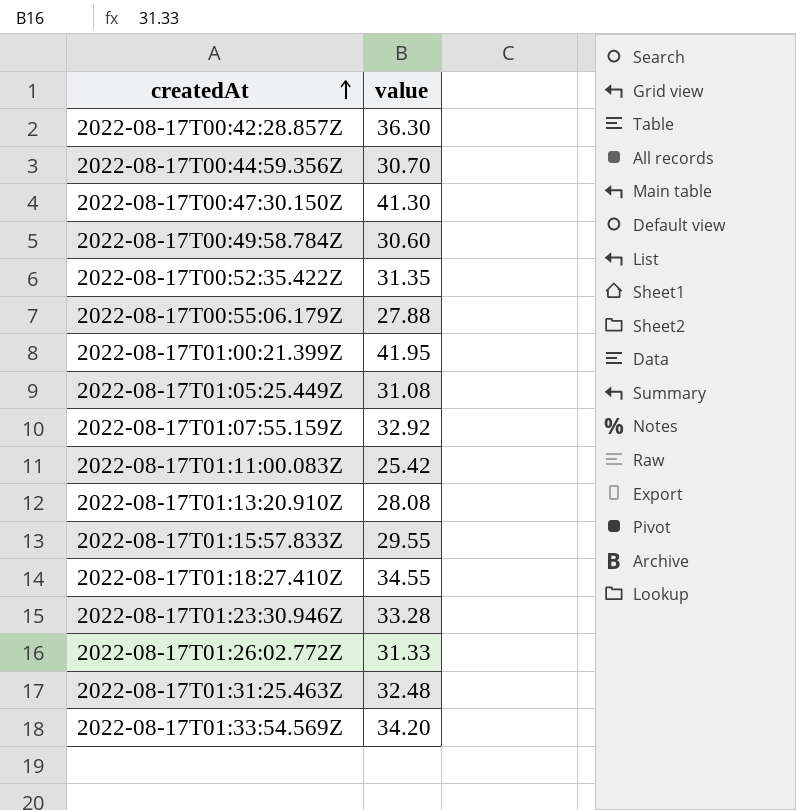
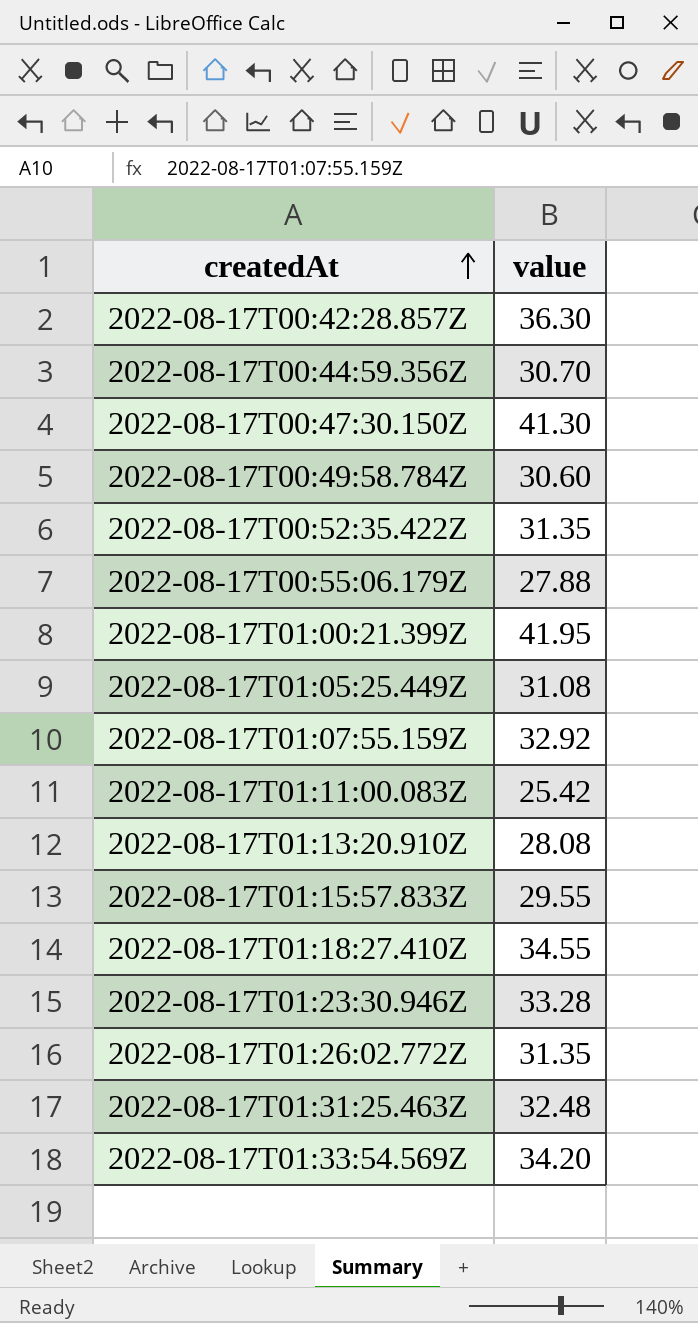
2022-08-17T01:26:02.772Z | value: 31.33 -> 31.35

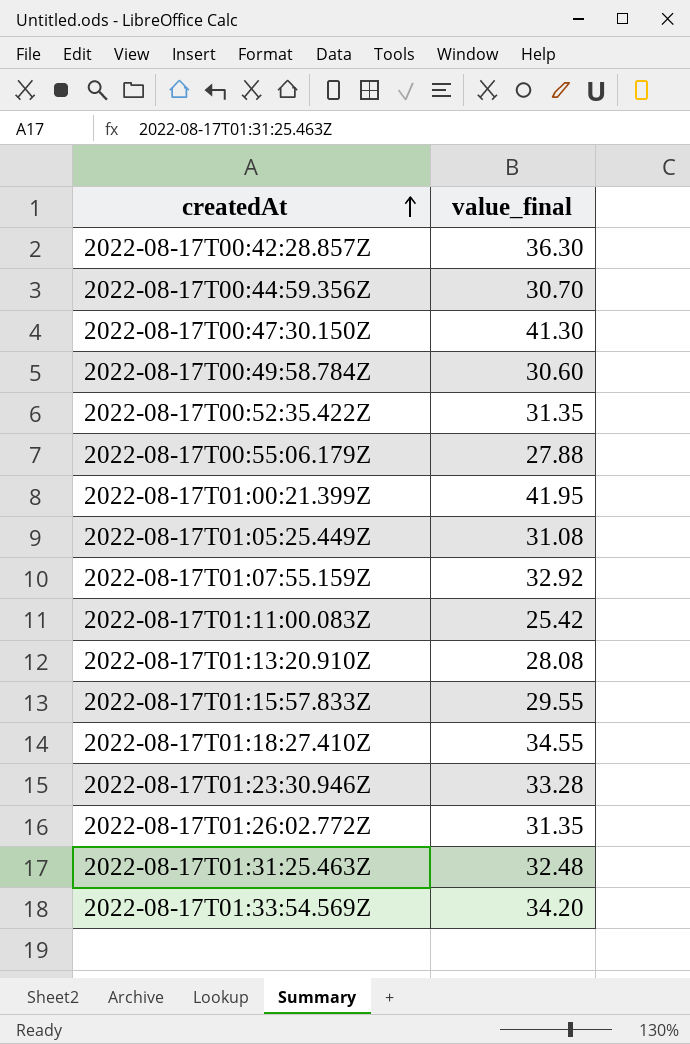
column name: value -> value_final

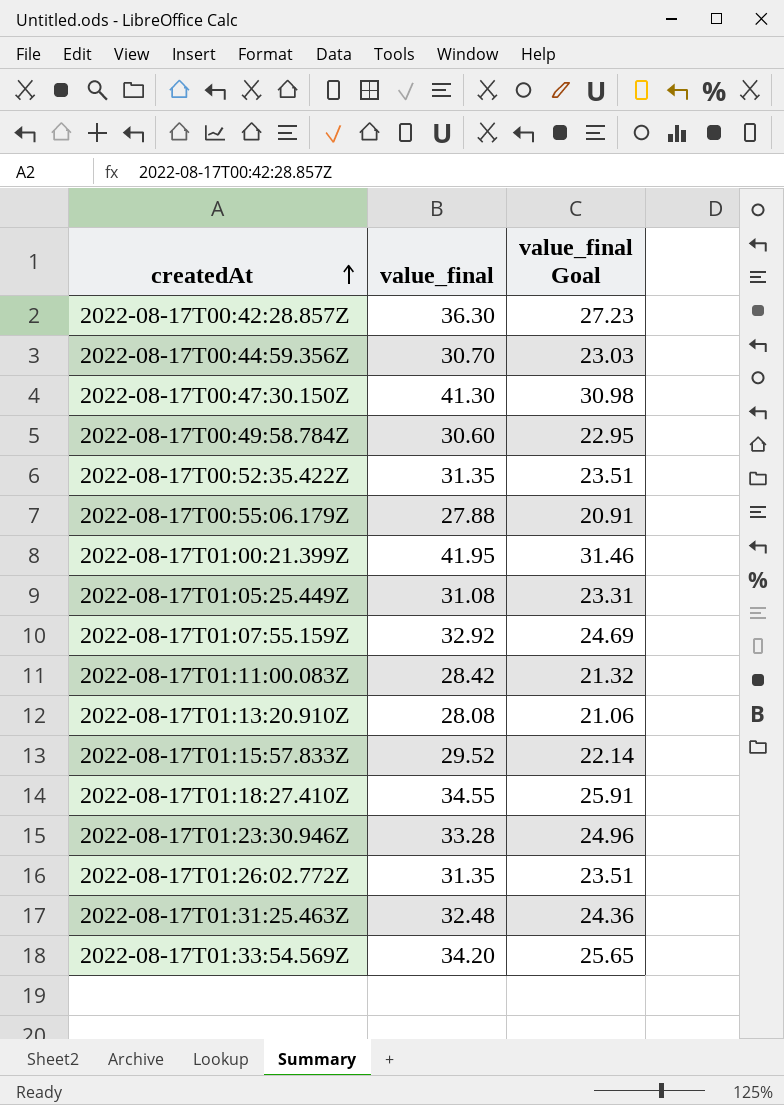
column value_final Goal | formula: none -> [value_final] * 0.75
2022-08-17T01:11:00.083Z | value_final: 25.42 -> 28.42
2022-08-17T01:15:57.833Z | value_final: 29.55 -> 29.52

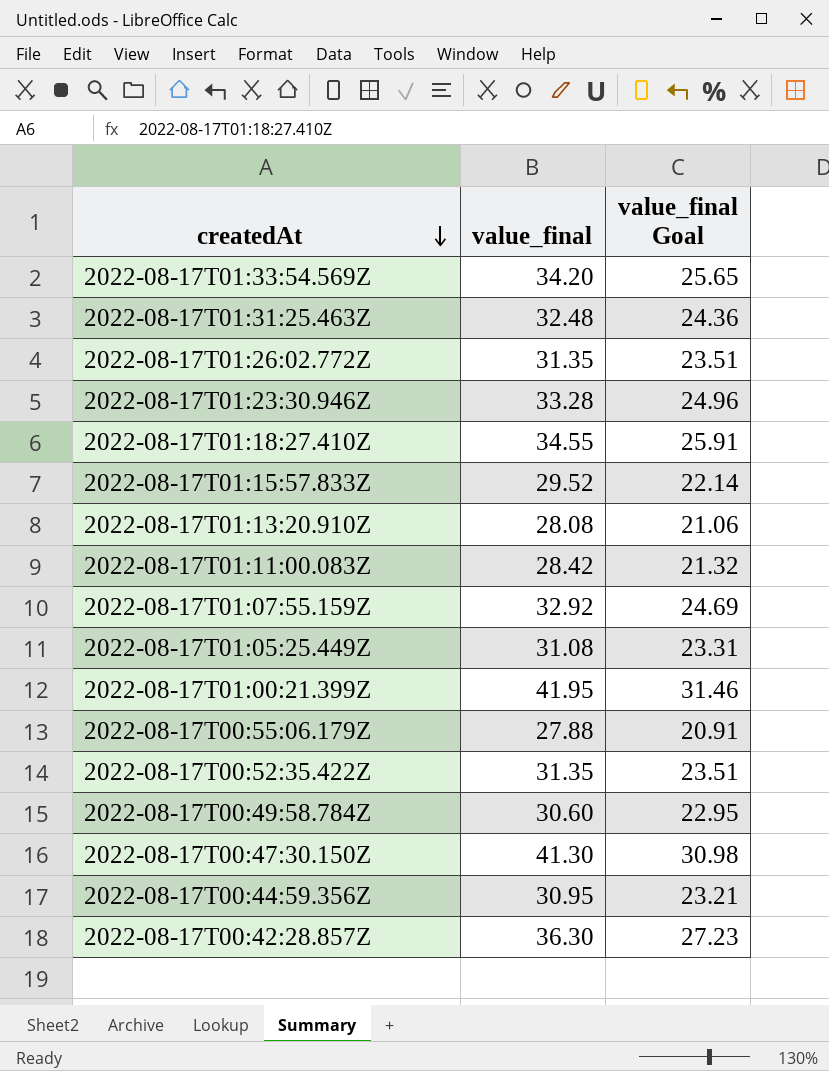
row order: createdAt ascending -> createdAt descending
2022-08-17T00:44:59.356Z | value_final: 30.70 -> 30.95
2022-08-17T00:44:59.356Z | value_final Goal: 23.03 -> 23.21

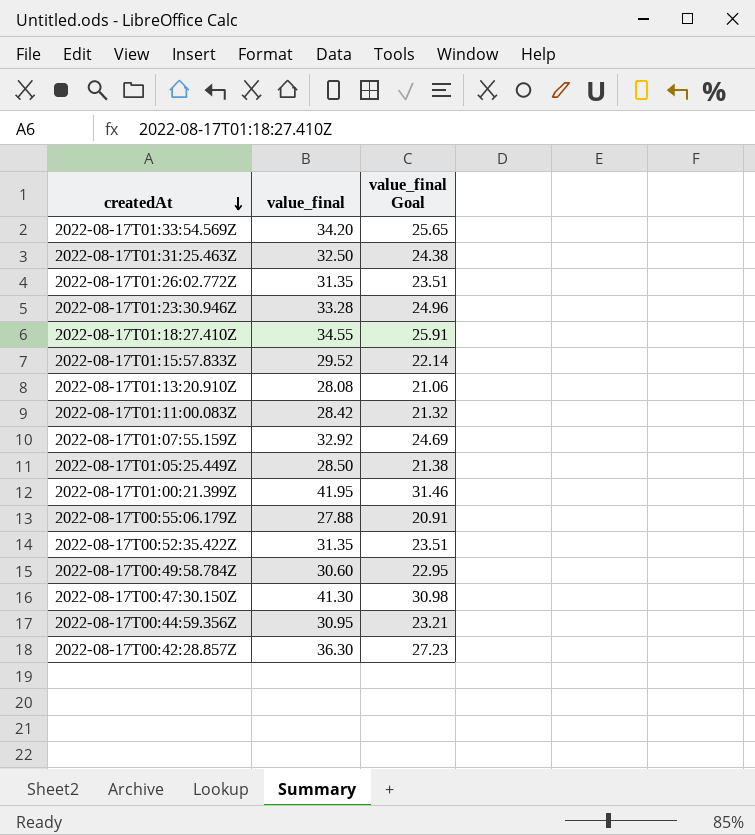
2022-08-17T01:31:25.463Z | value_final: 32.48 -> 32.50
2022-08-17T01:31:25.463Z | value_final Goal: 24.36 -> 24.38
2022-08-17T01:05:25.449Z | value_final: 31.08 -> 28.50
2022-08-17T01:05:25.449Z | value_final Goal: 23.31 -> 21.38

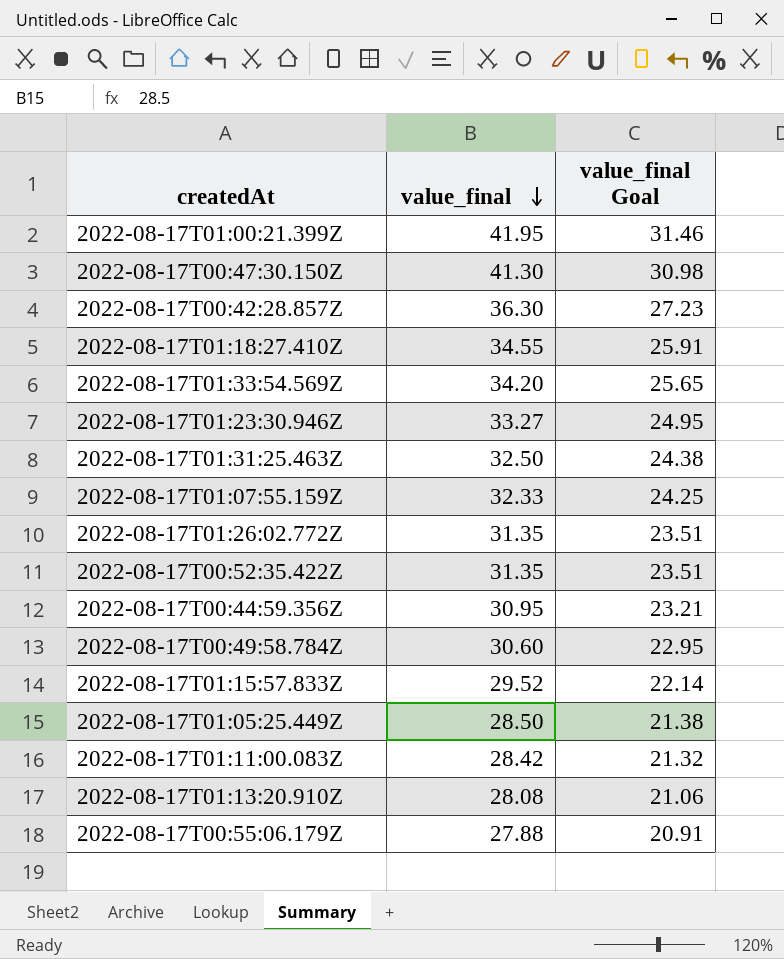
row order: createdAt descending -> value_final descending
2022-08-17T01:23:30.946Z | value_final: 33.28 -> 33.27
2022-08-17T01:23:30.946Z | value_final Goal: 24.96 -> 24.95
2022-08-17T01:07:55.159Z | value_final: 32.92 -> 32.33
2022-08-17T01:07:55.159Z | value_final Goal: 24.69 -> 24.25

